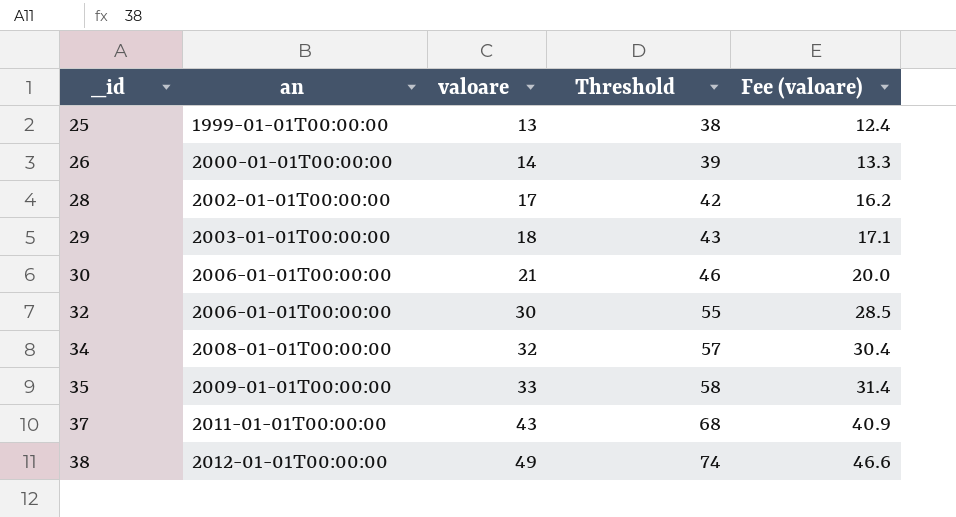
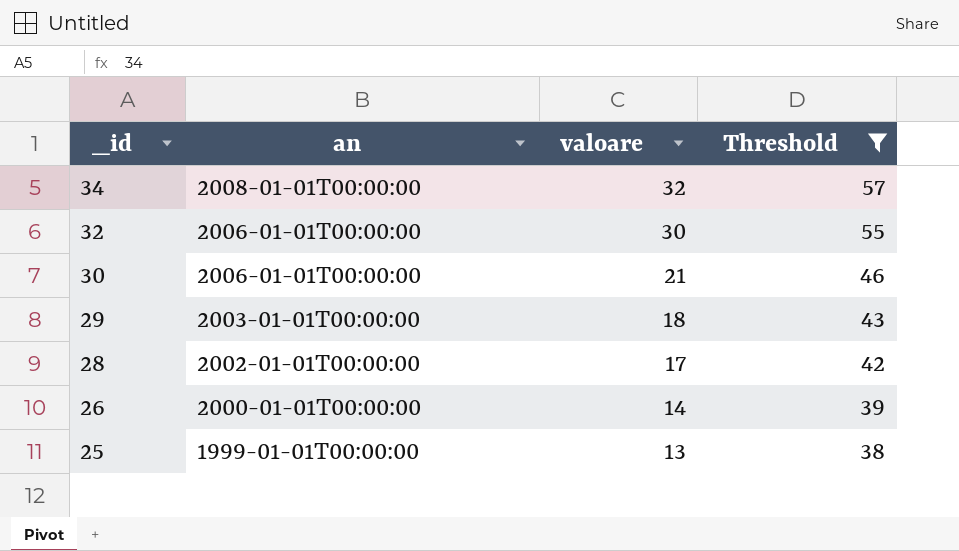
filter: none -> Threshold <= 57
row order: _id ascending -> _id descending
column Fee (valoare) | formula: [valoare] * 0.95 -> none

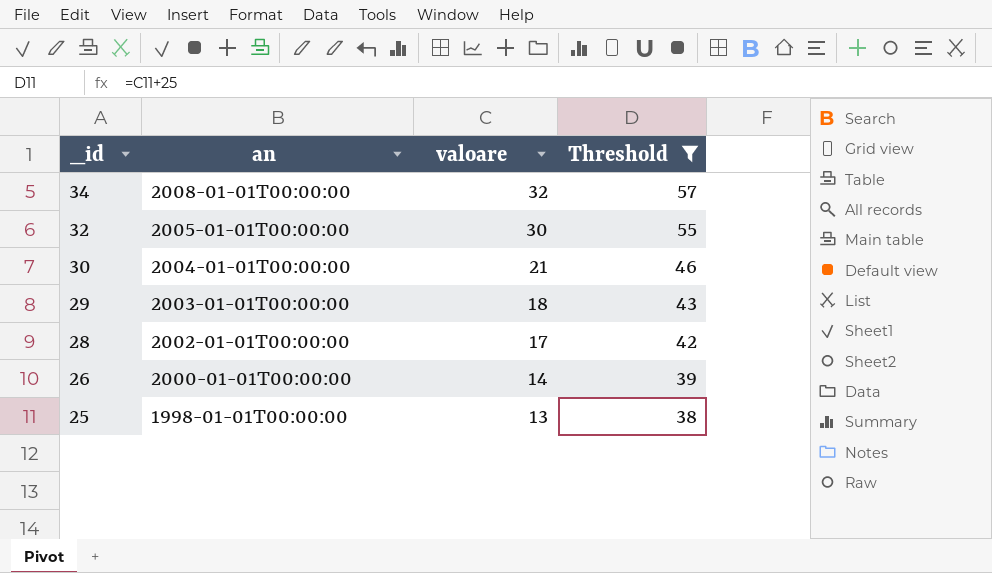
32 | an: 2006-01-01T00:00:00 -> 2005-01-01T00:00:00
30 | an: 2006-01-01T00:00:00 -> 2004-01-01T00:00:00
25 | an: 1999-01-01T00:00:00 -> 1998-01-01T00:00:00

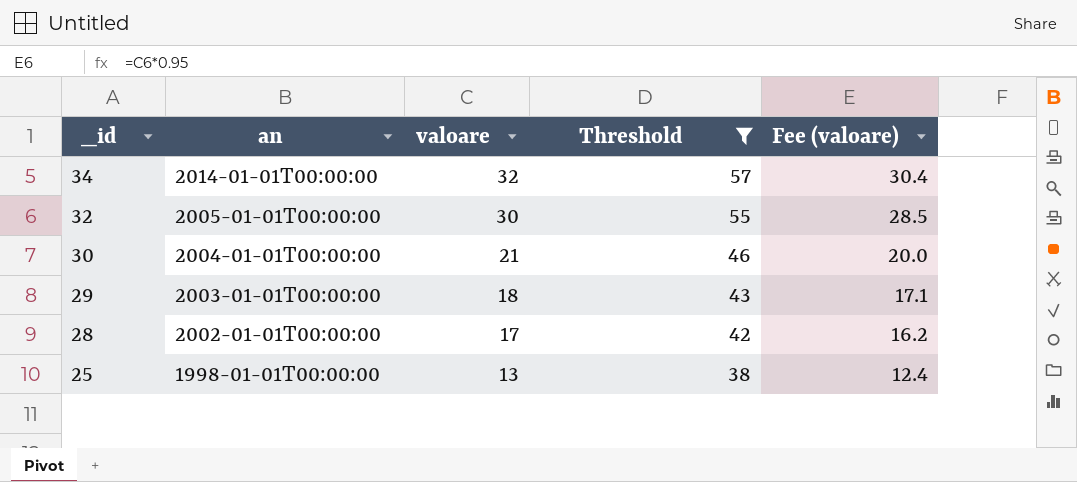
column Fee (valoare) | formula: none -> [valoare] * 0.95
row 26: 2000-01-01T00:00:00 | 14 | 39 -> none
34 | an: 2008-01-01T00:00:00 -> 2014-01-01T00:00:00

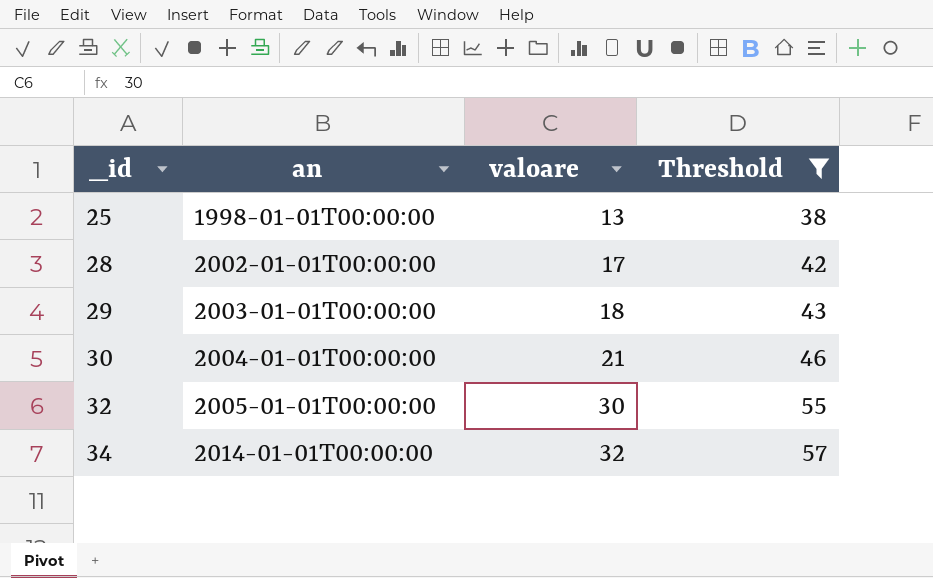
row order: _id descending -> _id ascending
column Fee (valoare) | formula: [valoare] * 0.95 -> none

